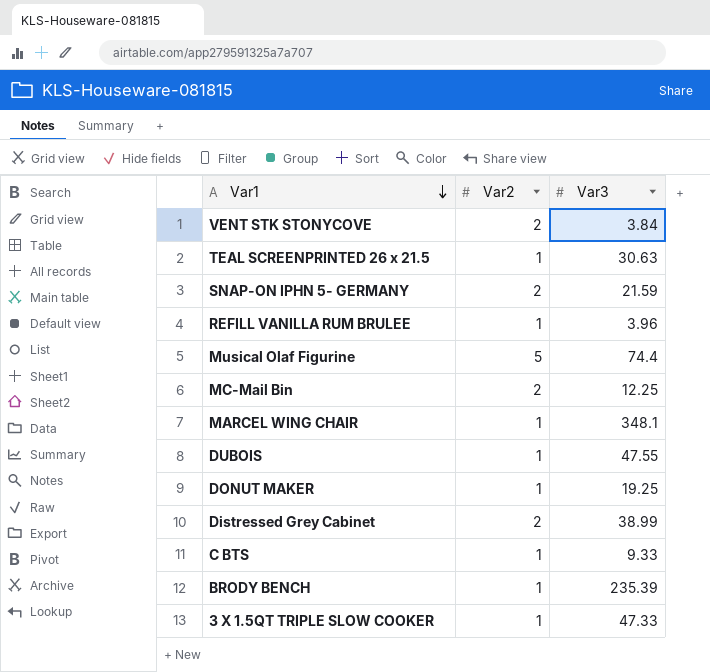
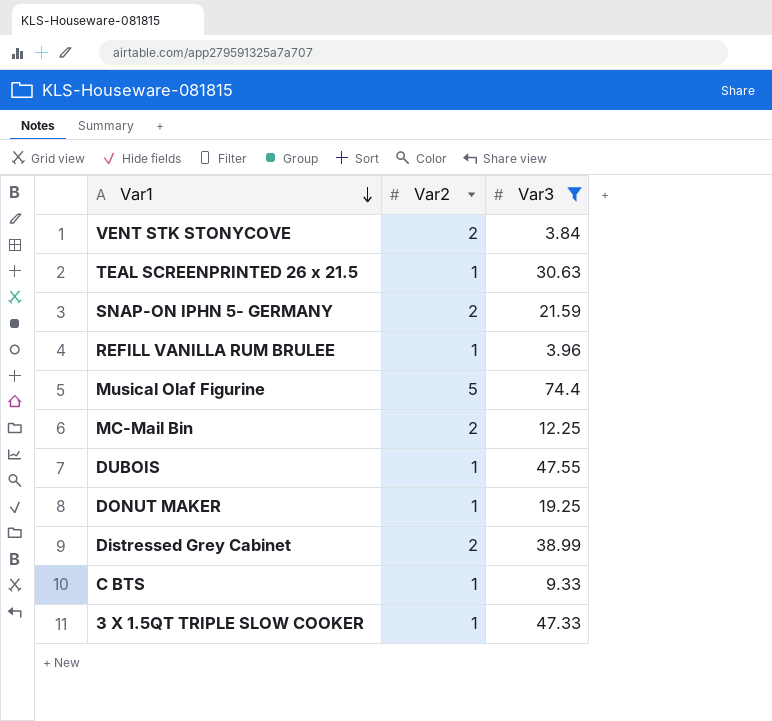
filter: none -> Var3 <= 74.4

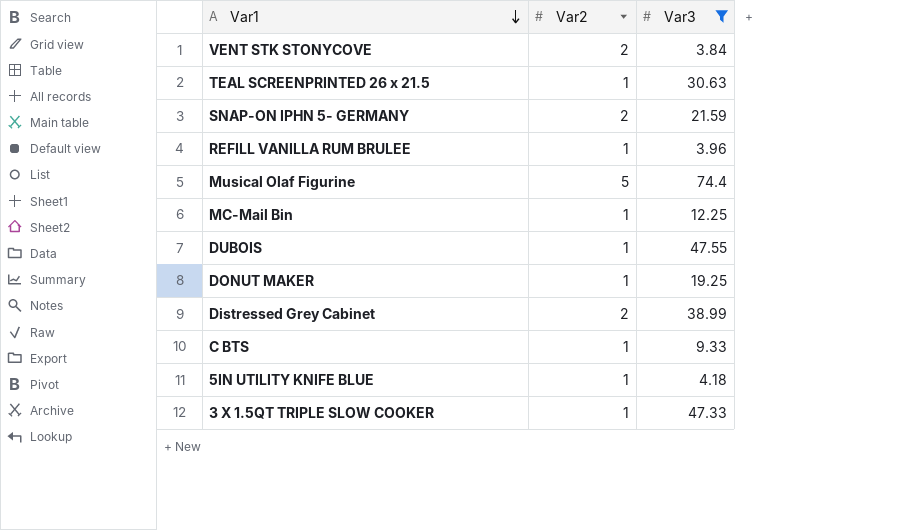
MC-Mail Bin | Var2: 2 -> 1
row 5IN UTILITY KNIFE BLUE: none -> 1 | 4.18

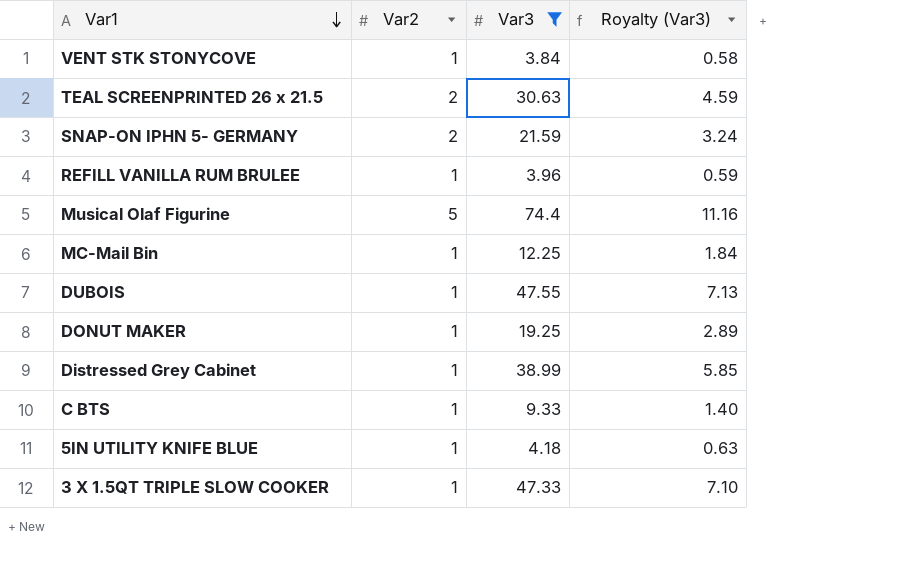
column Royalty (Var3) | formula: none -> [Var3] * 0.15
VENT STK STONYCOVE | Var2: 2 -> 1
TEAL SCREENPRINTED 26 x 21.5 | Var2: 1 -> 2
Distressed Grey Cabinet | Var2: 2 -> 1

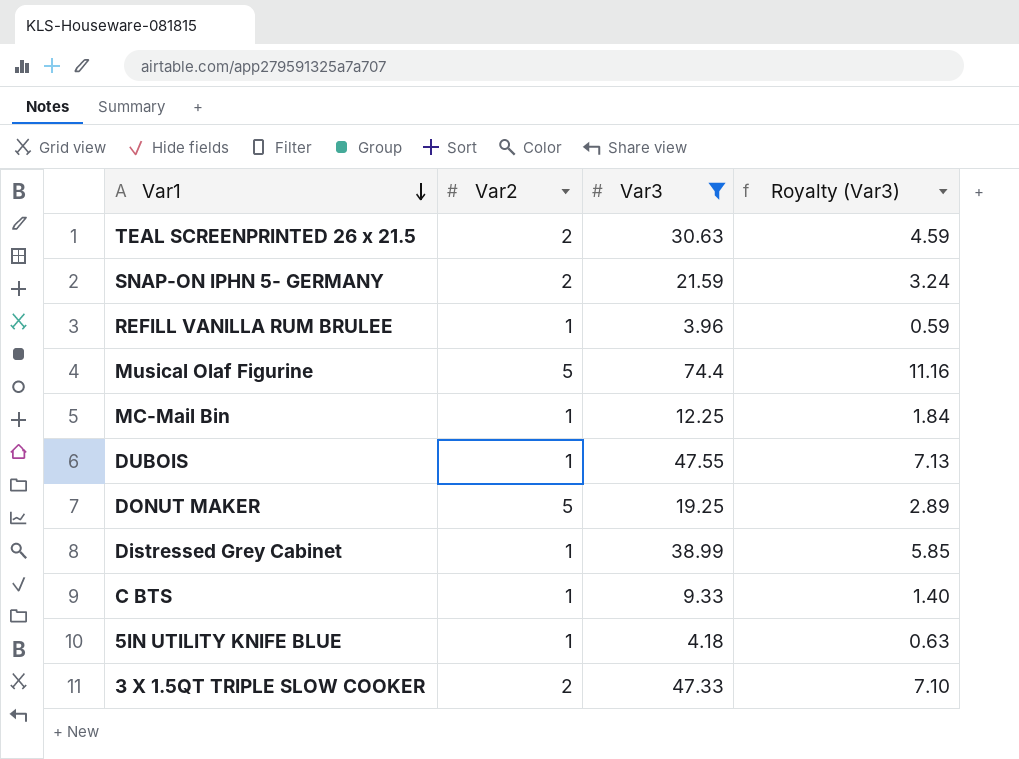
row VENT STK STONYCOVE: 1 | 3.84 | 0.58 -> none
DONUT MAKER | Var2: 1 -> 5
3 X 1.5QT TRIPLE SLOW COOKER | Var2: 1 -> 2

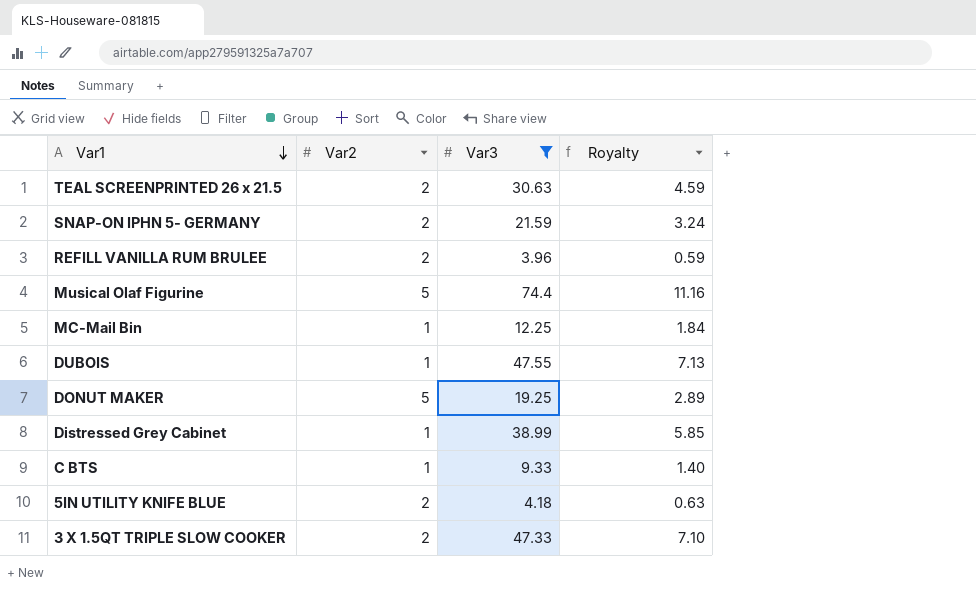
column name: Royalty (Var3) -> Royalty
REFILL VANILLA RUM BRULEE | Var2: 1 -> 2
5IN UTILITY KNIFE BLUE | Var2: 1 -> 2

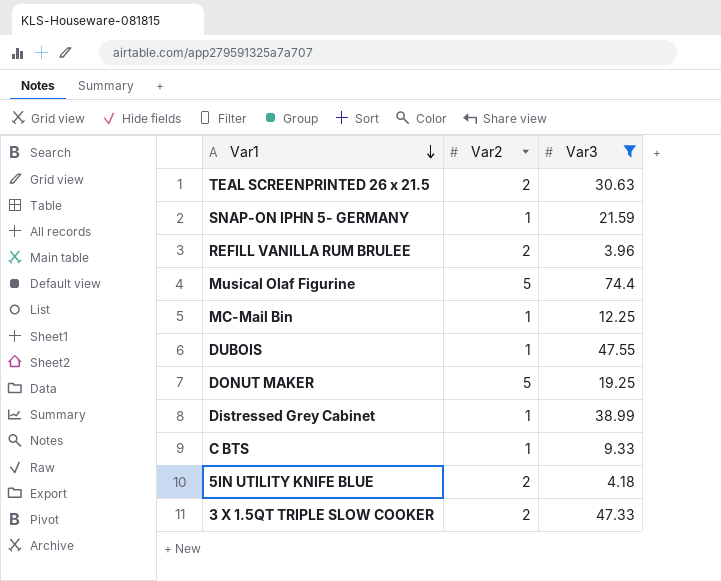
column Royalty | formula: [Var3] * 0.15 -> none
SNAP-ON IPHN 5- GERMANY | Var2: 2 -> 1

